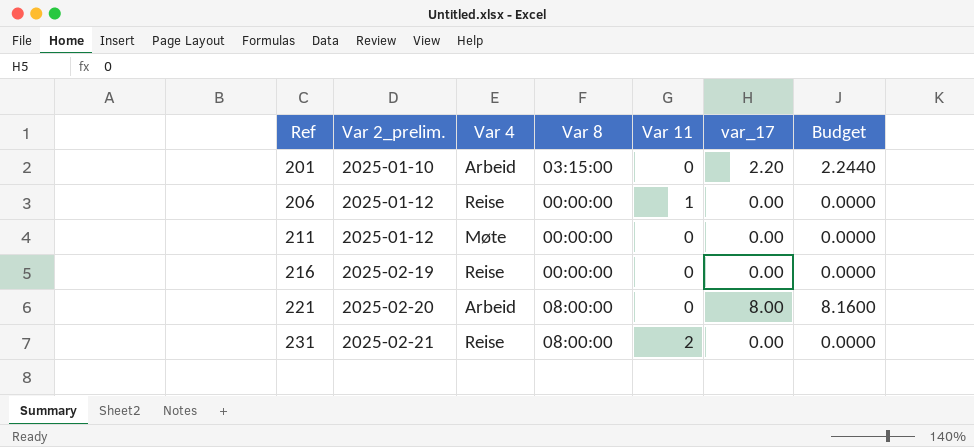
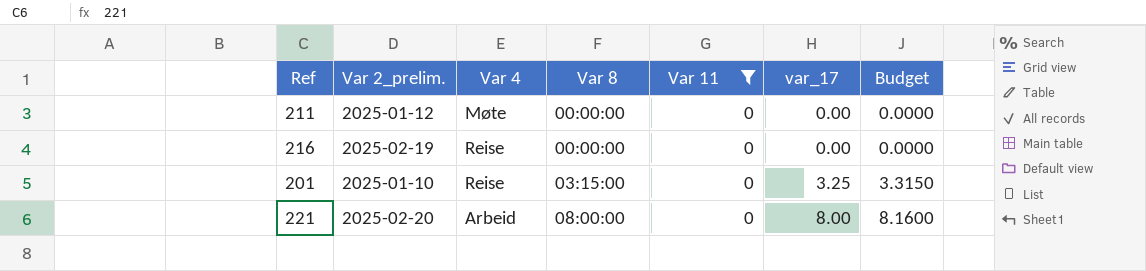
filter: none -> Var 11 = 0
row order: Ref ascending -> Var 8 ascending
201 | Var 4: Arbeid -> Reise
201 | var_17: 2.20 -> 3.25
201 | Budget: 2.2440 -> 3.3150

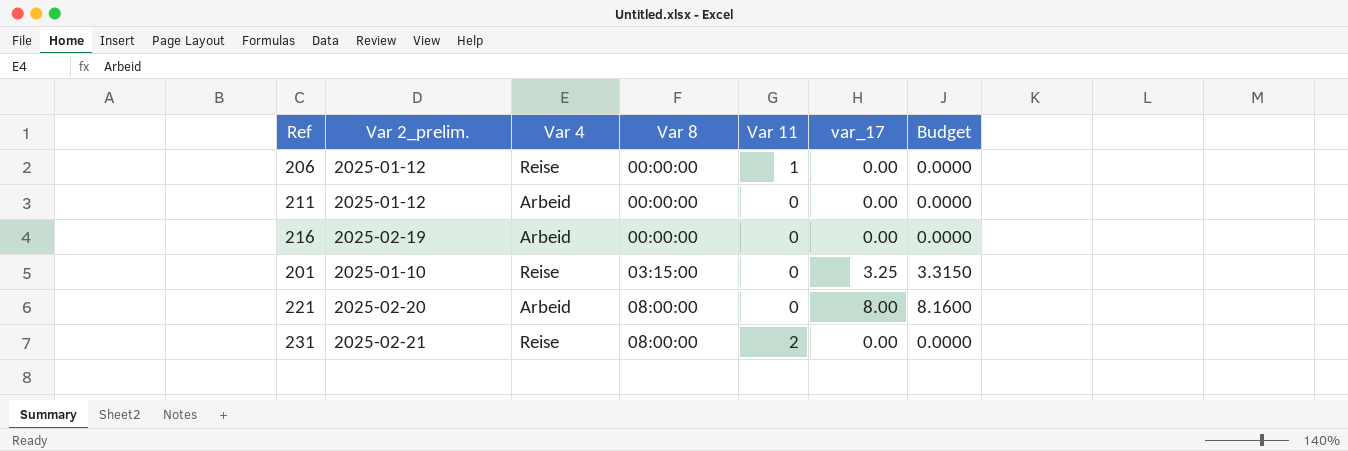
filter: Var 11 = 0 -> none
211 | Var 4: Møte -> Arbeid
216 | Var 4: Reise -> Arbeid

